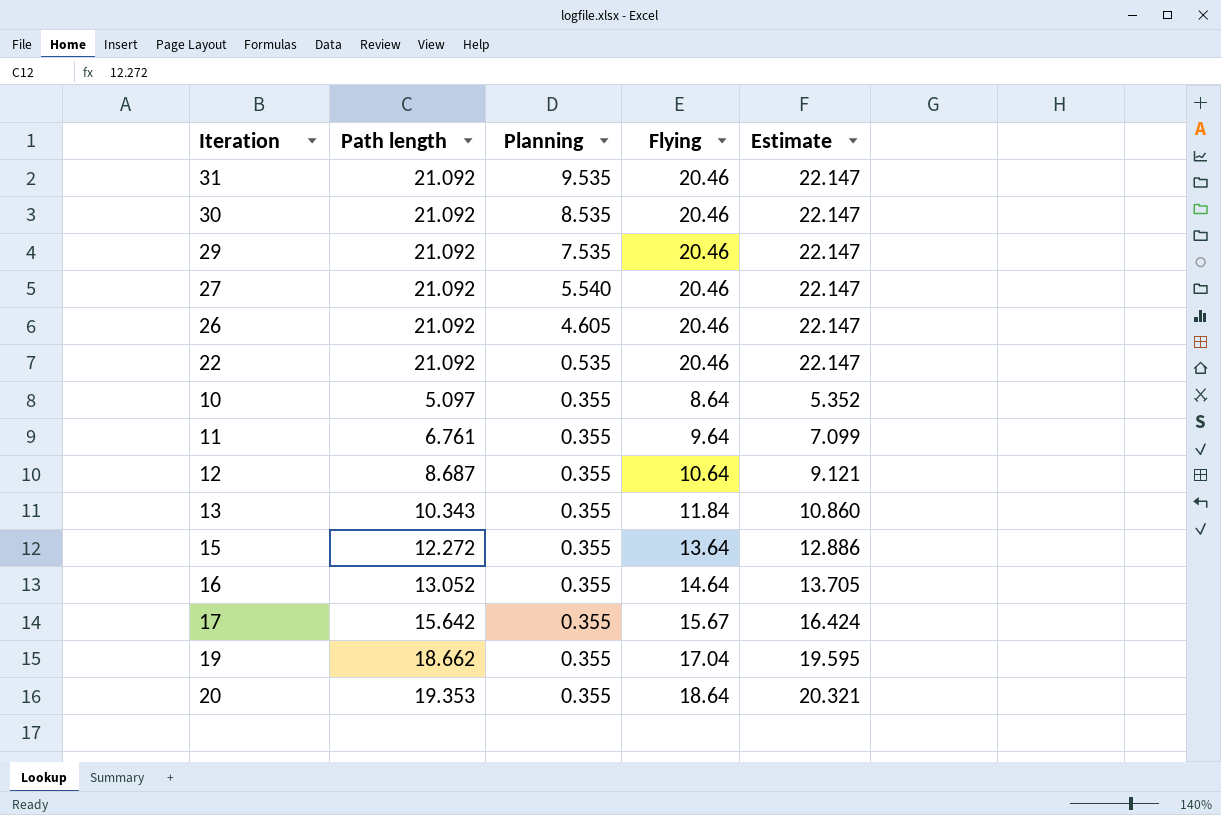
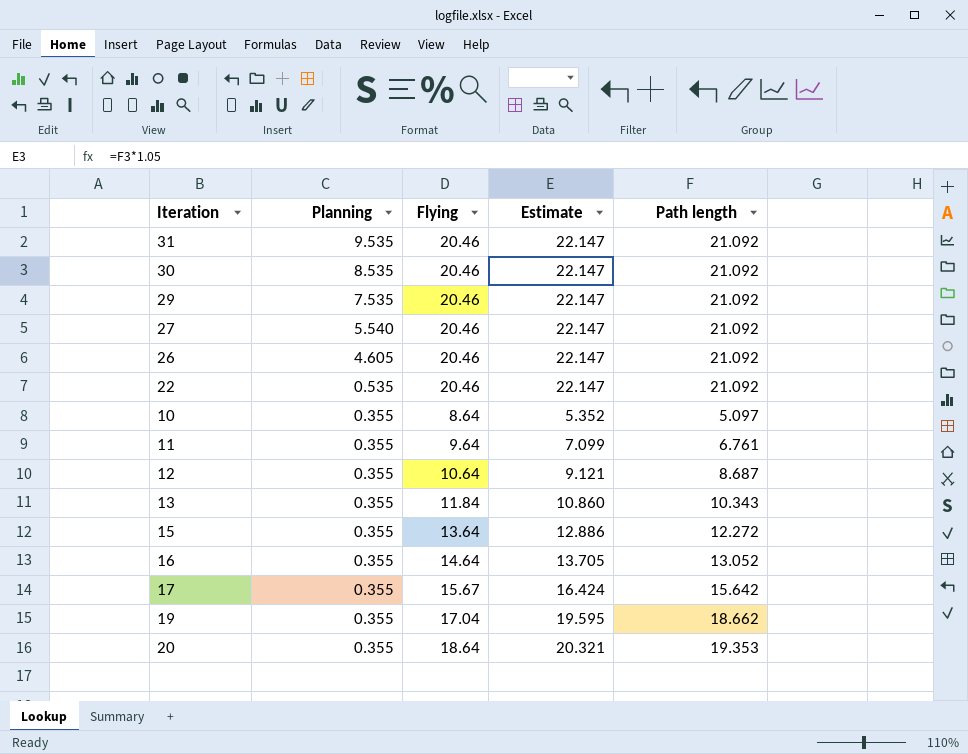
column Path length | position: 2 -> 5

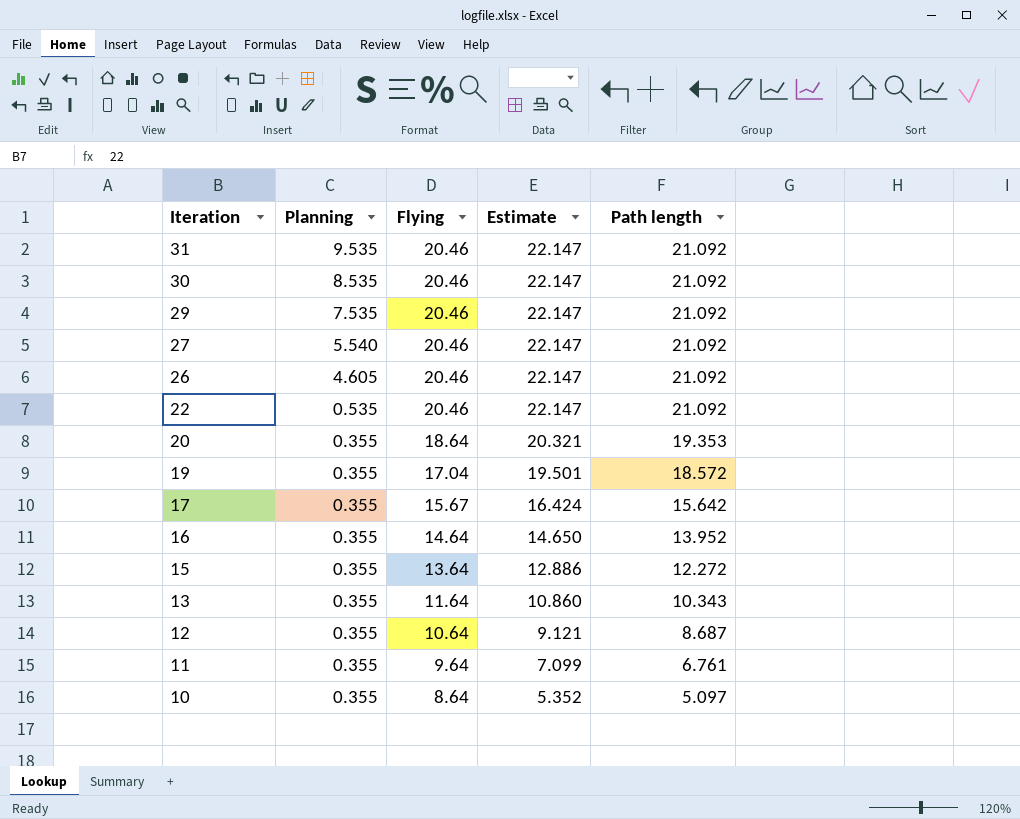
row order: Planning descending -> Iteration descending
19 | Estimate: 19.595 -> 19.501
19 | Path length: 18.662 -> 18.572
16 | Estimate: 13.705 -> 14.650
16 | Path length: 13.052 -> 13.952
13 | Flying: 11.84 -> 11.64

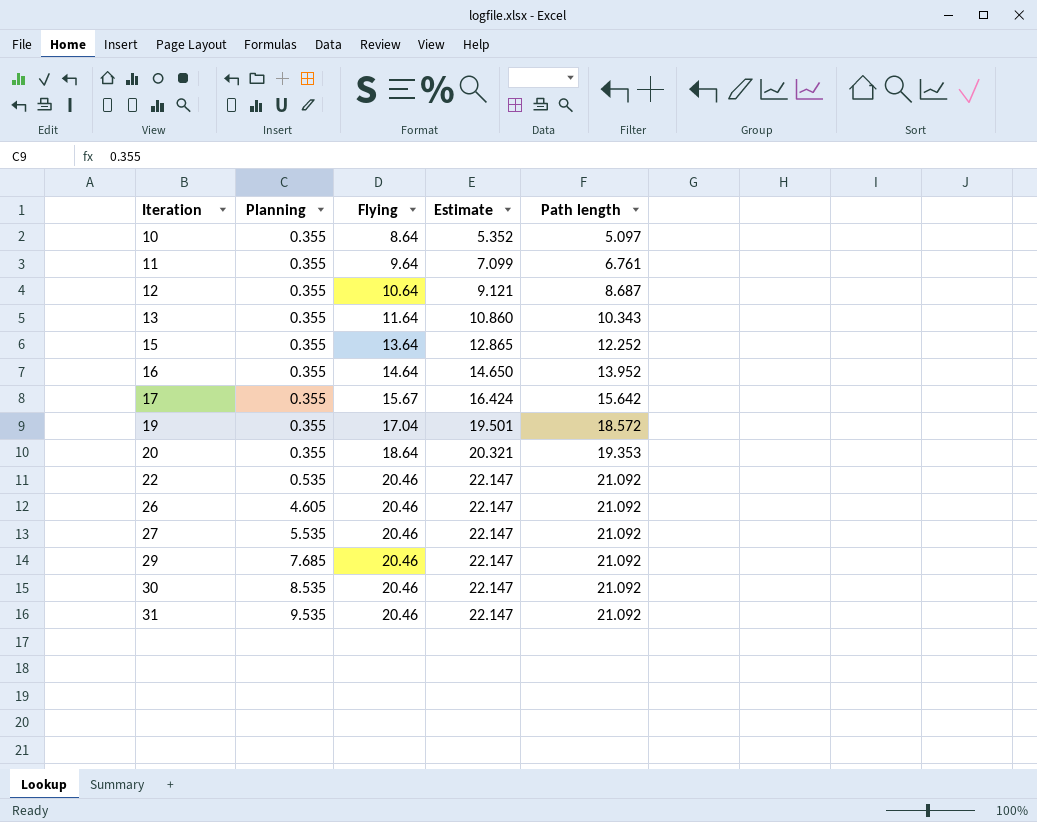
row order: Iteration descending -> Iteration ascending
15 | Estimate: 12.886 -> 12.865
15 | Path length: 12.272 -> 12.252
27 | Planning: 5.540 -> 5.535
29 | Planning: 7.535 -> 7.685

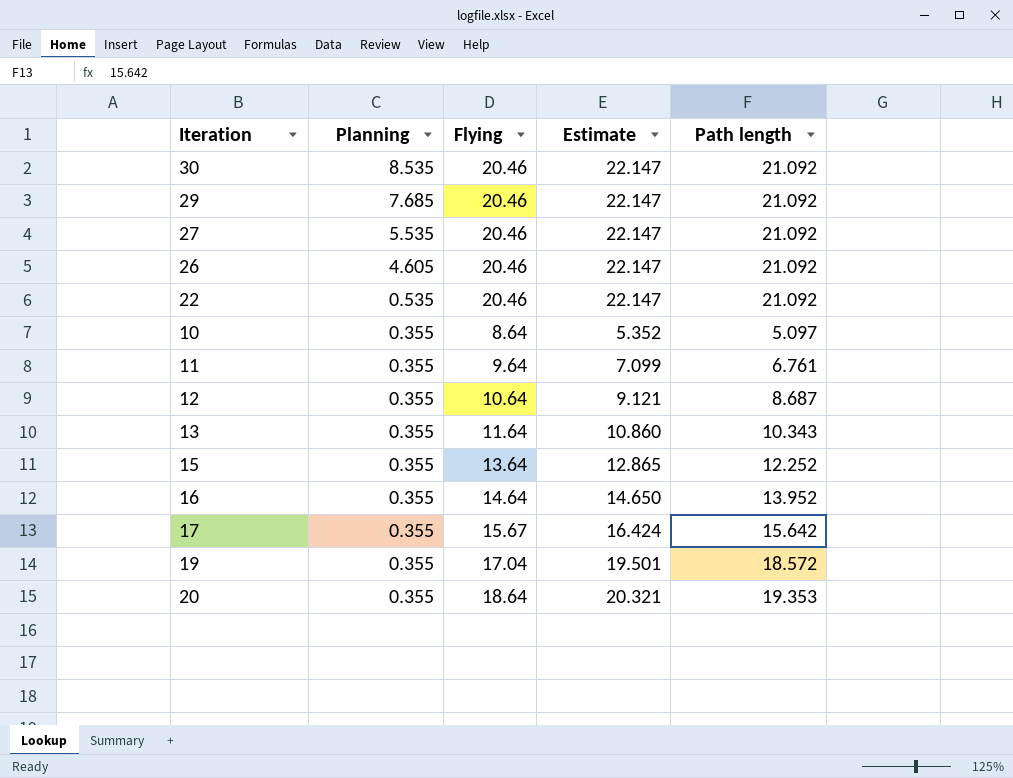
row order: Iteration ascending -> Planning descending
row 31: 9.535 | 20.46 | 22.147 | 21.092 -> none

